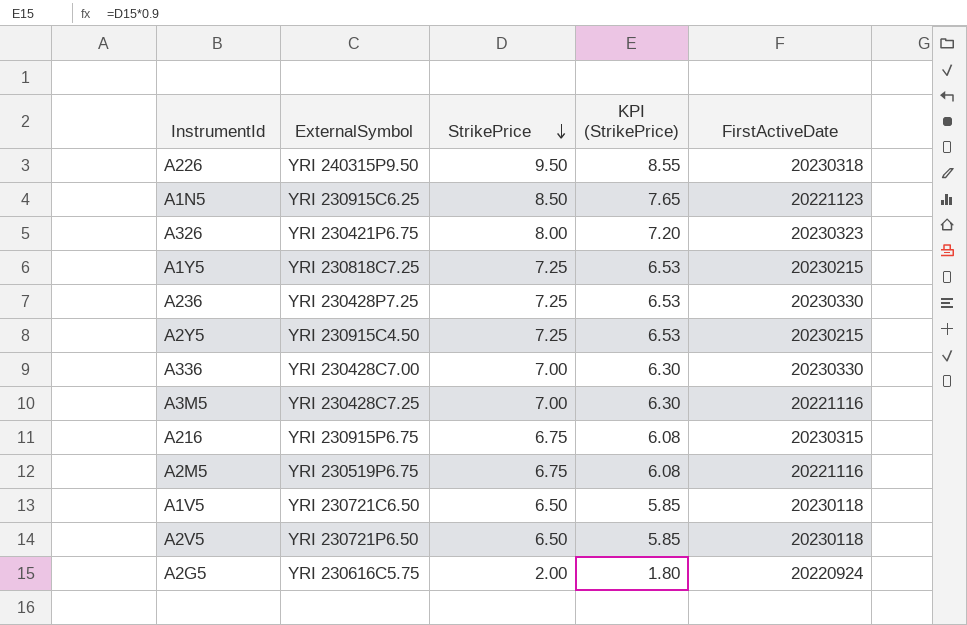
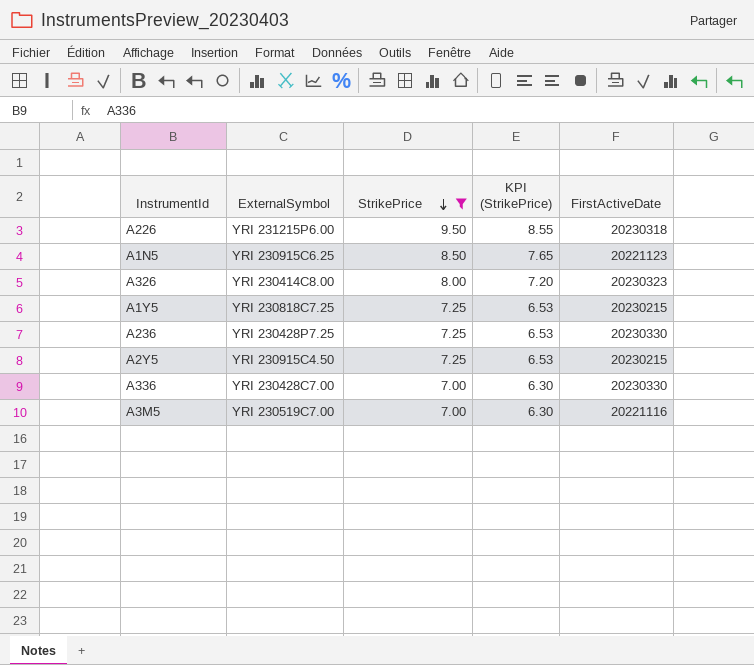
filter: none -> StrikePrice >= 7.00
A226 | ExternalSymbol: YRI 240315P9.50 -> YRI 231215P6.00
A326 | ExternalSymbol: YRI 230421P6.75 -> YRI 230414C8.00
A3M5 | ExternalSymbol: YRI 230428C7.25 -> YRI 230519C7.00

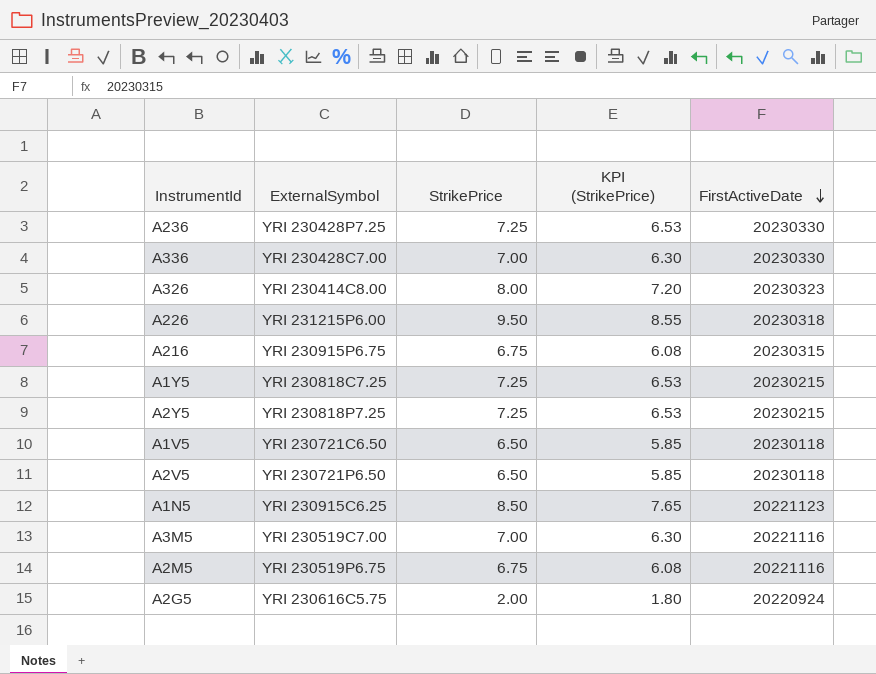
filter: StrikePrice >= 7.00 -> none
row order: StrikePrice descending -> FirstActiveDate descending
A2Y5 | ExternalSymbol: YRI 230915C4.50 -> YRI 230818P7.25

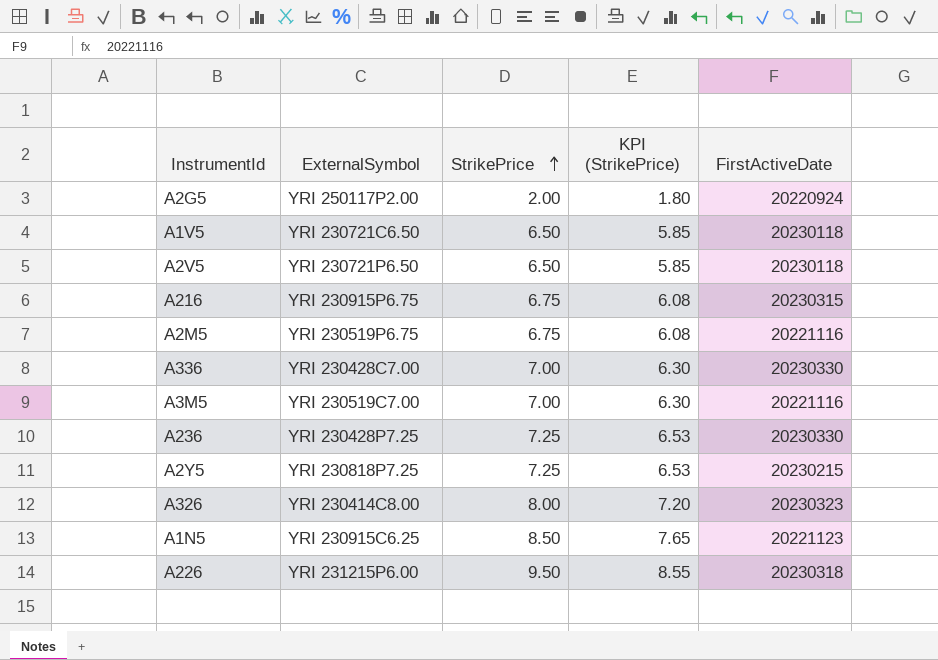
row order: FirstActiveDate descending -> StrikePrice ascending
row A1Y5: YRI 230818C7.25 | 7.25 | 6.53 | 20230215 -> none
A2G5 | ExternalSymbol: YRI 230616C5.75 -> YRI 250117P2.00

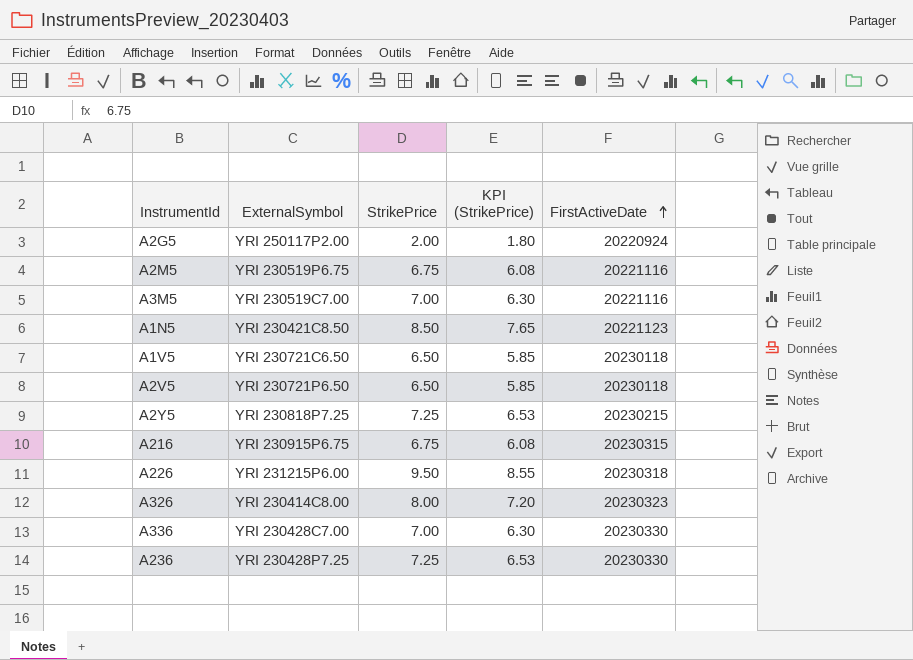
row order: StrikePrice ascending -> FirstActiveDate ascending
A1N5 | ExternalSymbol: YRI 230915C6.25 -> YRI 230421C8.50

